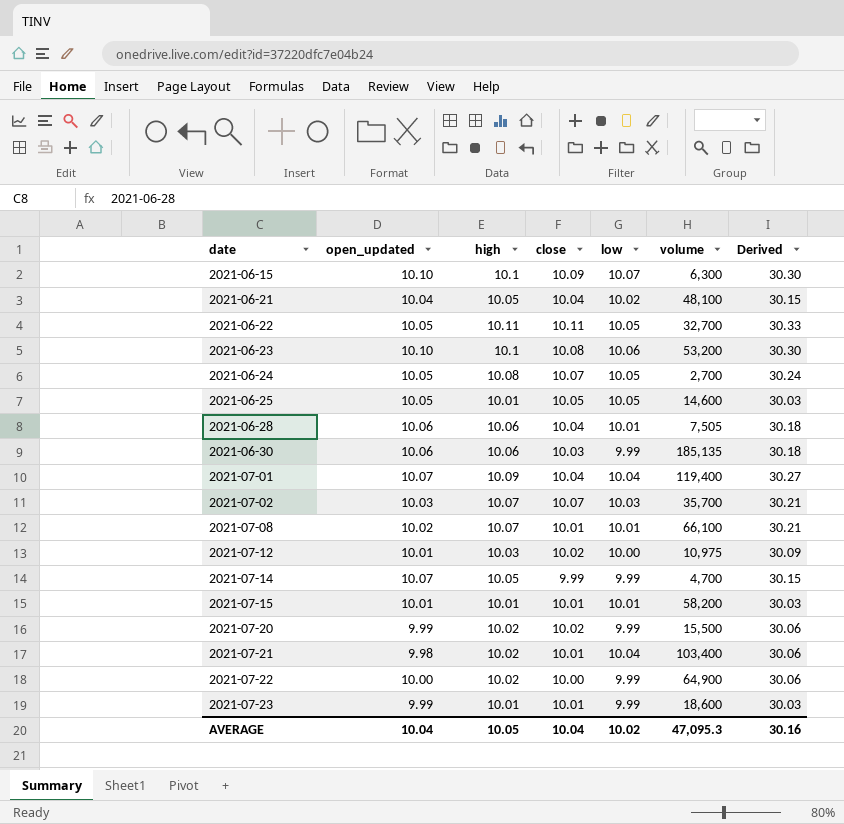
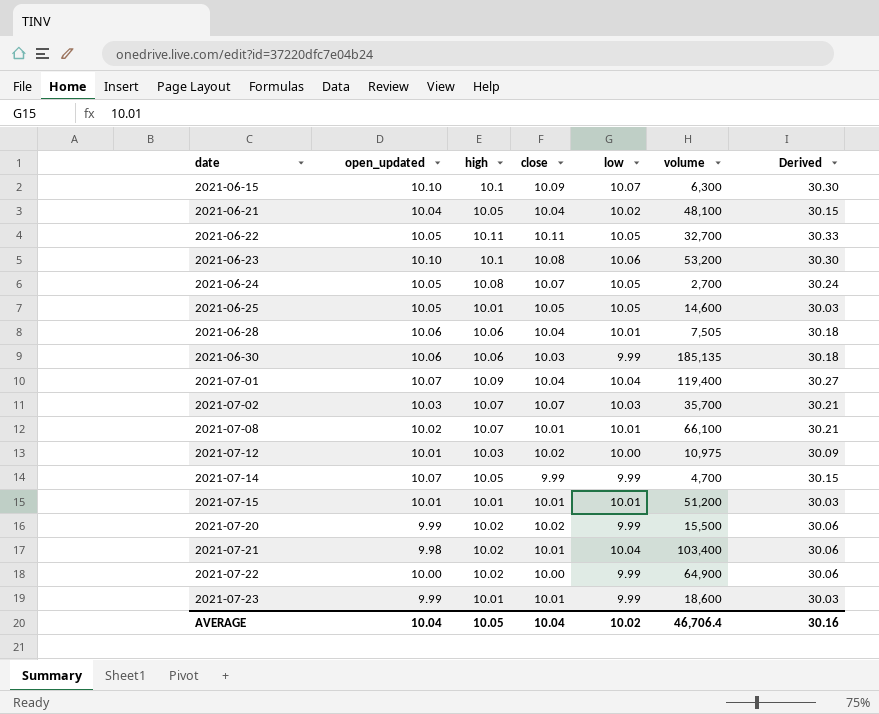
2021-07-15 | volume: 58,200 -> 51,200
AVERAGE | volume: 47,095.3 -> 46,706.4

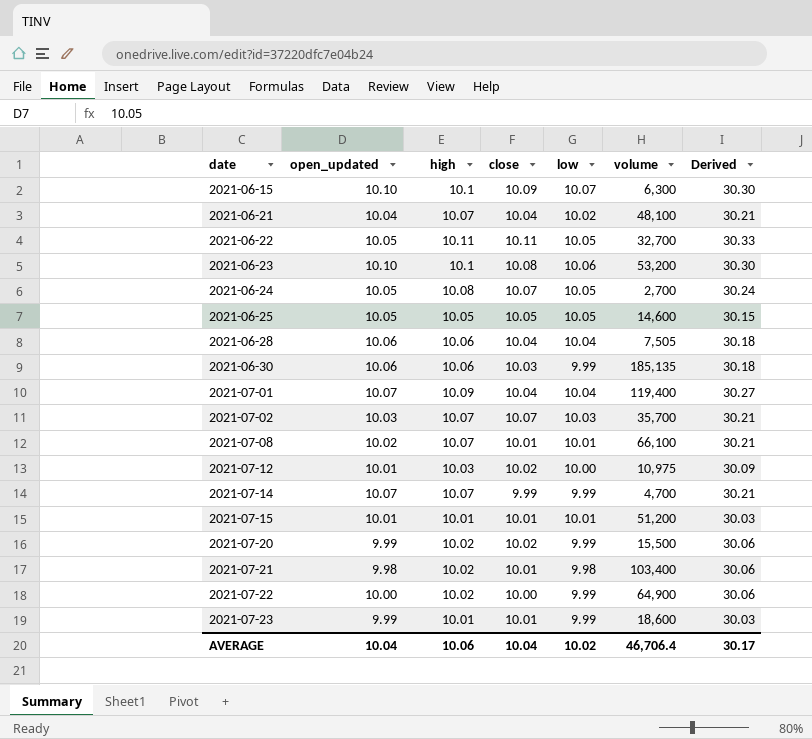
2021-06-21 | high: 10.05 -> 10.07
2021-06-21 | Derived: 30.15 -> 30.21
2021-06-25 | high: 10.01 -> 10.05
2021-06-25 | Derived: 30.03 -> 30.15
2021-06-28 | low: 10.01 -> 10.04
2021-07-14 | high: 10.05 -> 10.07
2021-07-14 | Derived: 30.15 -> 30.21
2021-07-21 | low: 10.04 -> 9.98
AVERAGE | high: 10.05 -> 10.06
AVERAGE | Derived: 30.16 -> 30.17

